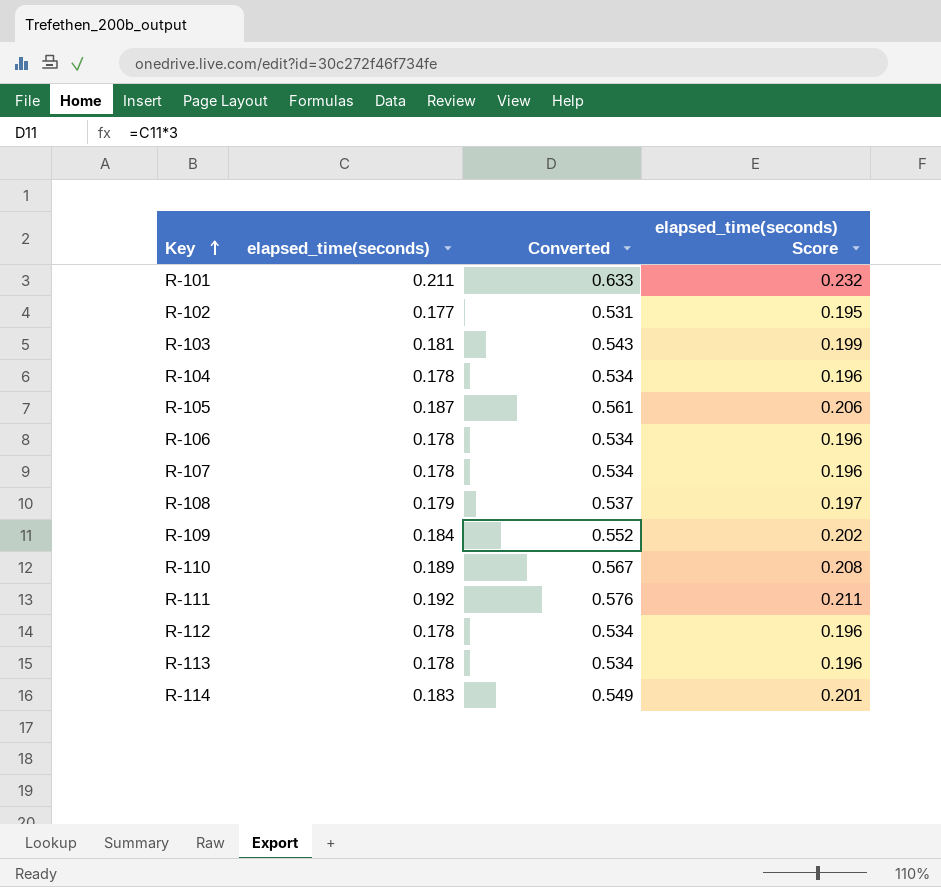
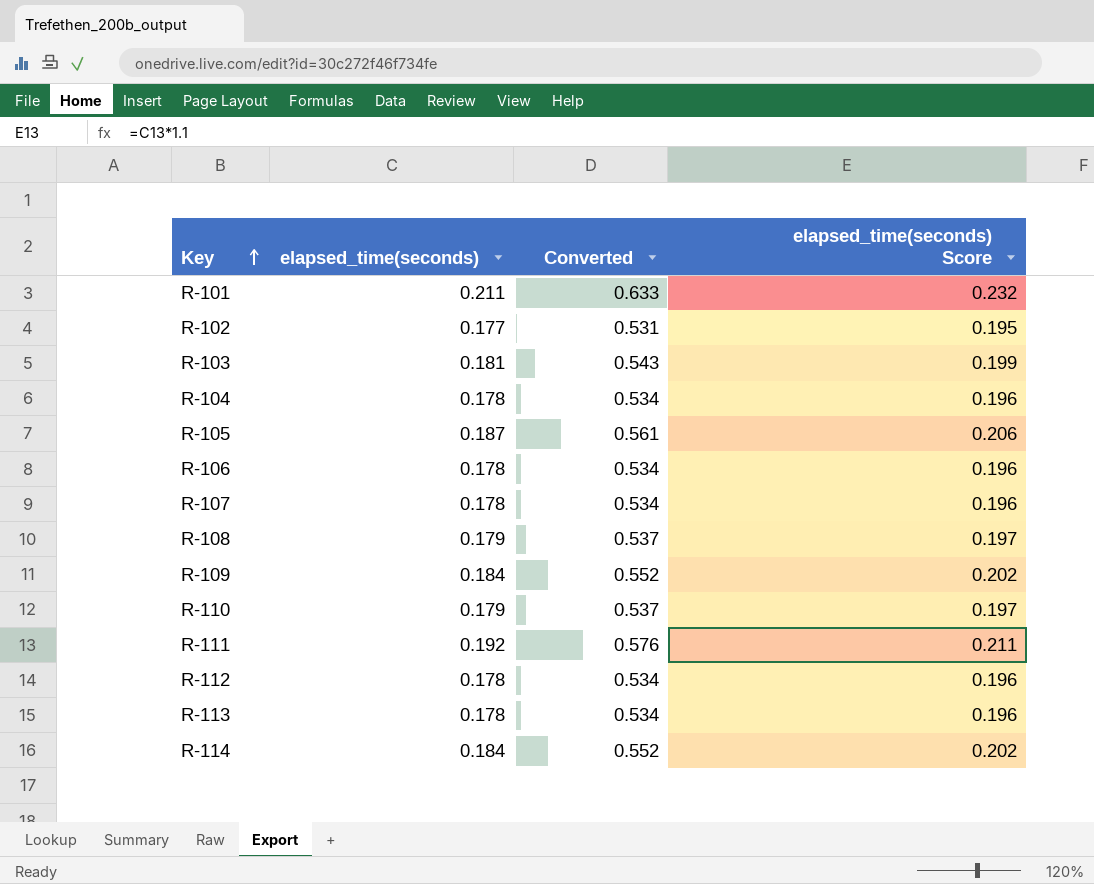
R-110 | elapsed_time(seconds): 0.189 -> 0.179
R-110 | Converted: 0.567 -> 0.537
R-110 | elapsed_time(seconds) Score: 0.208 -> 0.197
R-114 | elapsed_time(seconds): 0.183 -> 0.184
R-114 | Converted: 0.549 -> 0.552
R-114 | elapsed_time(seconds) Score: 0.201 -> 0.202

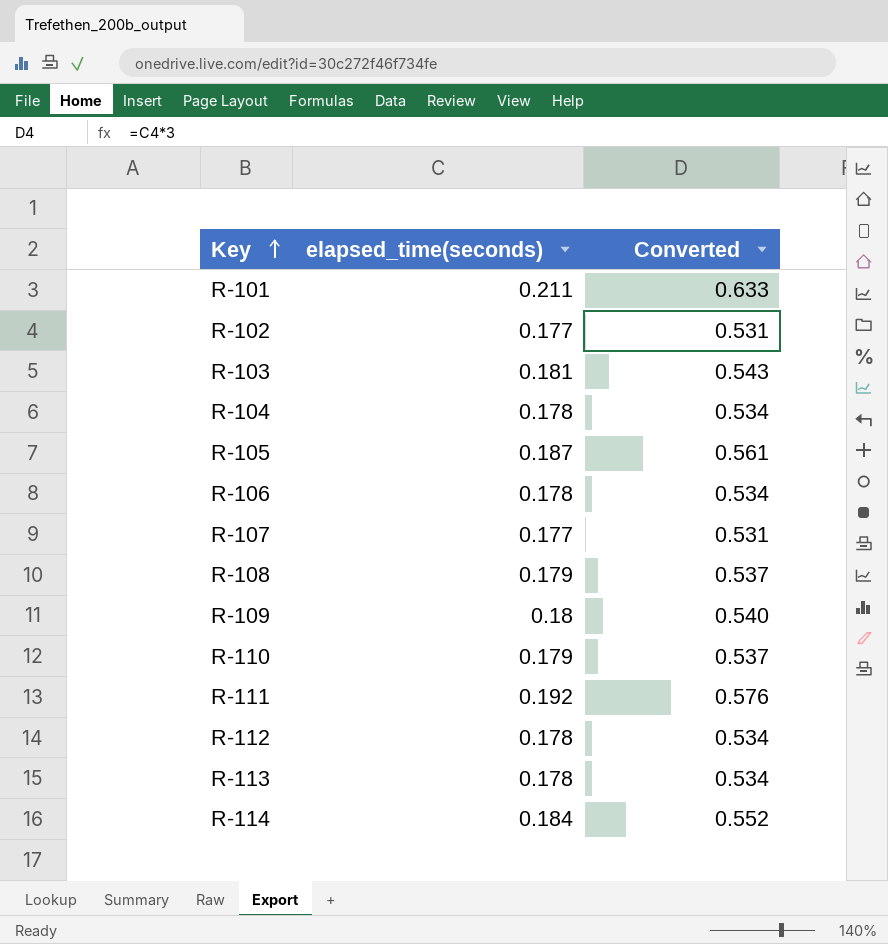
column elapsed_time(seconds) Score | formula: [elapsed_time(seconds)] * 1.1 -> none
R-107 | elapsed_time(seconds): 0.178 -> 0.177
R-107 | Converted: 0.534 -> 0.531
R-109 | elapsed_time(seconds): 0.184 -> 0.18
R-109 | Converted: 0.552 -> 0.540

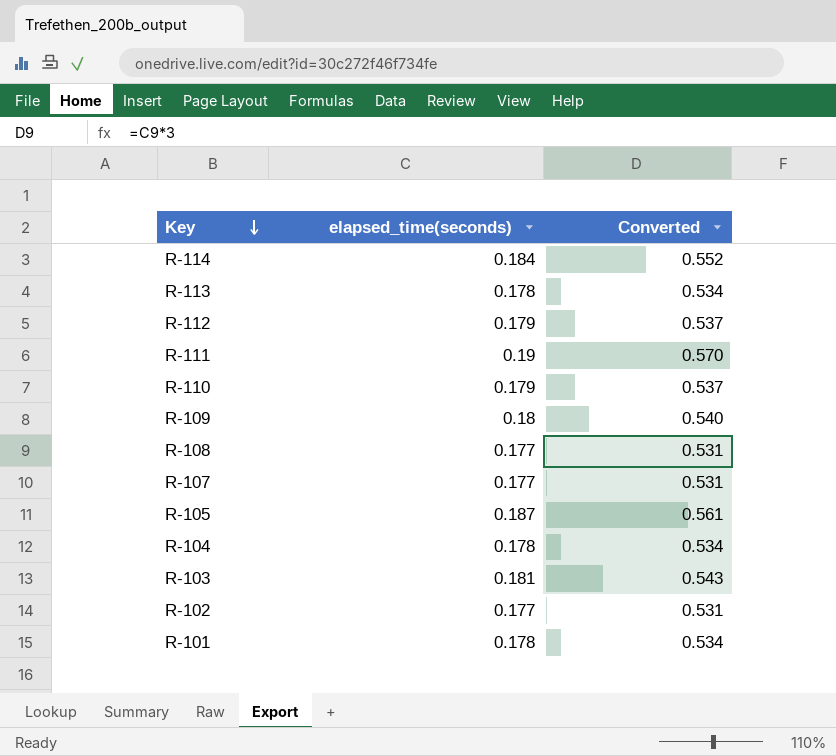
row order: Key ascending -> Key descending
row R-106: 0.178 | 0.534 -> none
R-112 | elapsed_time(seconds): 0.178 -> 0.179
R-112 | Converted: 0.534 -> 0.537
R-111 | elapsed_time(seconds): 0.192 -> 0.19
R-111 | Converted: 0.576 -> 0.570
R-108 | elapsed_time(seconds): 0.179 -> 0.177
R-108 | Converted: 0.537 -> 0.531
R-101 | elapsed_time(seconds): 0.211 -> 0.178
R-101 | Converted: 0.633 -> 0.534

